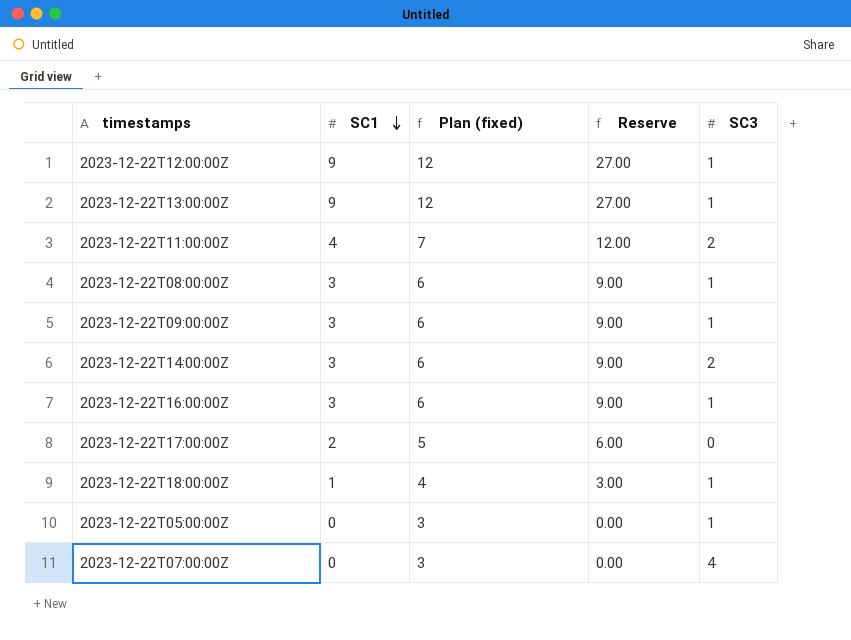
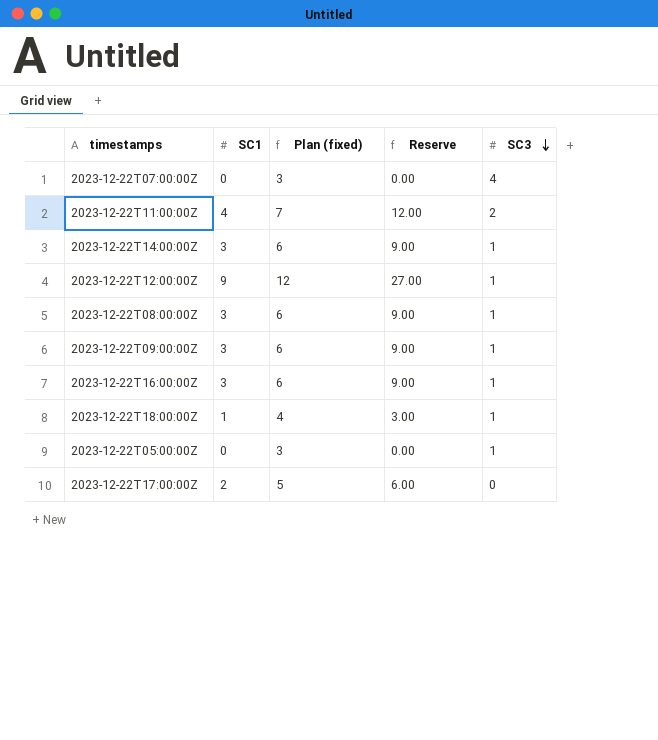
row order: SC1 descending -> SC3 descending
row 2023-12-22T13:00:00Z: 9 | 12 | 27.00 | 1 -> none
2023-12-22T14:00:00Z | SC3: 2 -> 1

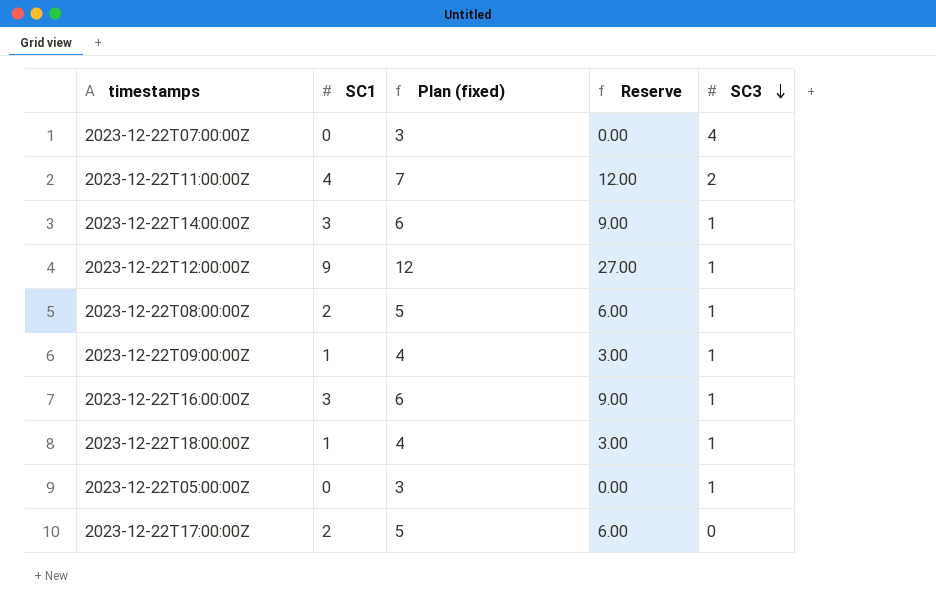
2023-12-22T08:00:00Z | SC1: 3 -> 2
2023-12-22T08:00:00Z | Plan (fixed): 6 -> 5
2023-12-22T08:00:00Z | Reserve: 9.00 -> 6.00
2023-12-22T09:00:00Z | SC1: 3 -> 1
2023-12-22T09:00:00Z | Plan (fixed): 6 -> 4
2023-12-22T09:00:00Z | Reserve: 9.00 -> 3.00

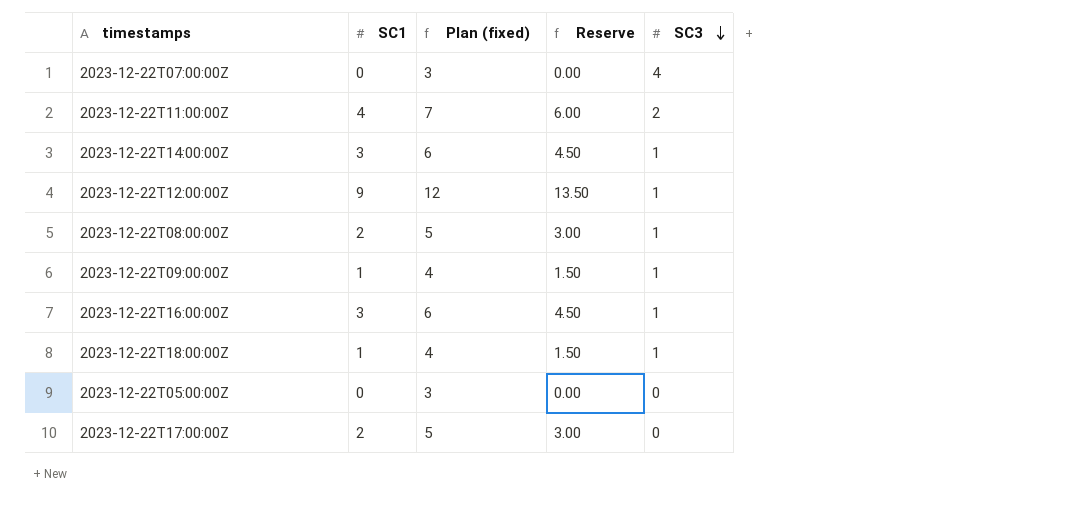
column Reserve | formula: [SC1] * 3 -> [SC1] * 1.5
2023-12-22T05:00:00Z | SC3: 1 -> 0

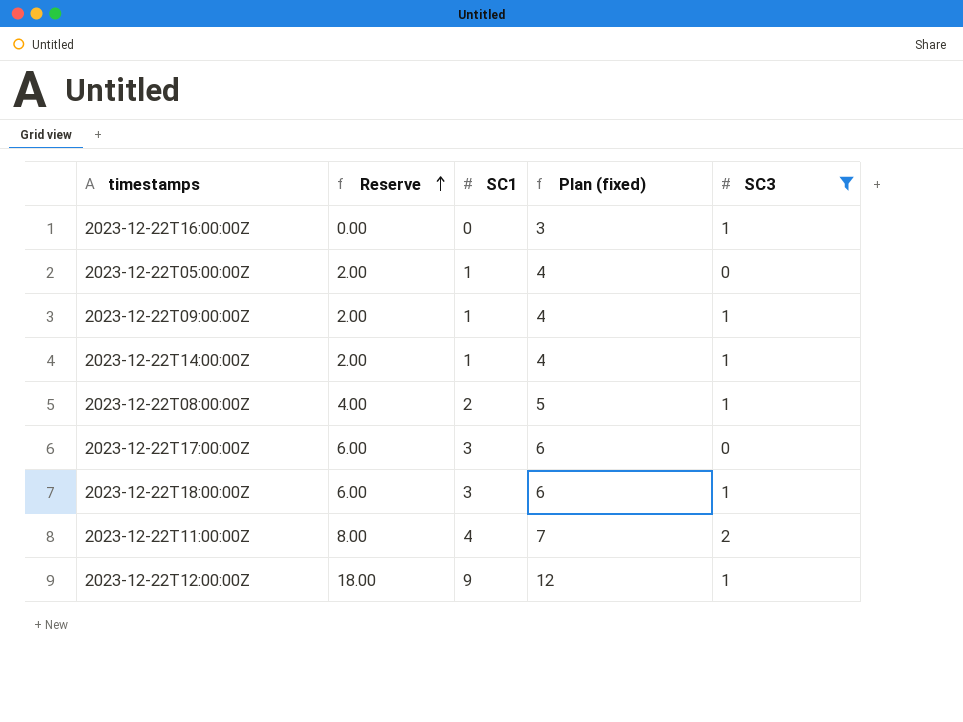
filter: none -> SC3 != 4
row order: SC3 descending -> Reserve ascending
column Reserve | formula: [SC1] * 1.5 -> [SC1] * 2
column Reserve | position: 4 -> 2
2023-12-22T16:00:00Z | SC1: 3 -> 0
2023-12-22T16:00:00Z | Plan (fixed): 6 -> 3
2023-12-22T05:00:00Z | SC1: 0 -> 1
2023-12-22T05:00:00Z | Plan (fixed): 3 -> 4
2023-12-22T14:00:00Z | SC1: 3 -> 1
2023-12-22T14:00:00Z | Plan (fixed): 6 -> 4
2023-12-22T17:00:00Z | SC1: 2 -> 3
2023-12-22T17:00:00Z | Plan (fixed): 5 -> 6
2023-12-22T18:00:00Z | SC1: 1 -> 3
2023-12-22T18:00:00Z | Plan (fixed): 4 -> 6

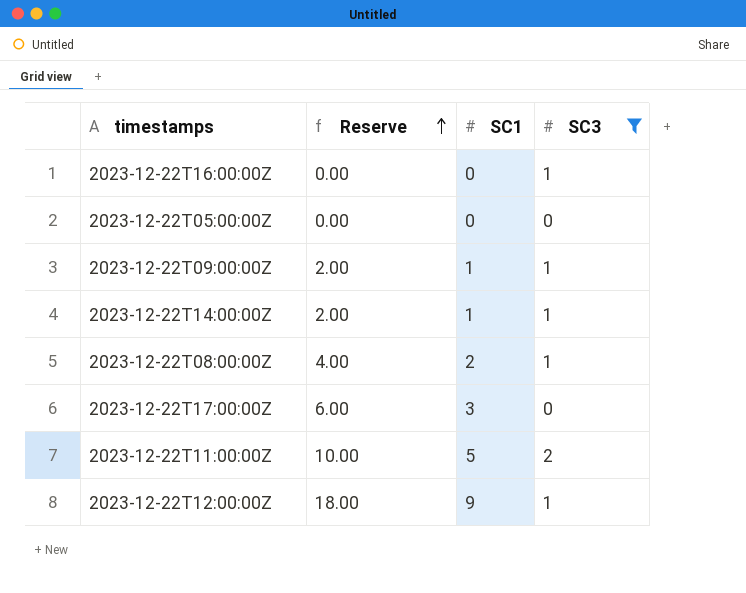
column Plan (fixed) | formula: [SC1] + 3 -> none
row 2023-12-22T18:00:00Z: 6.00 | 3 | 6 | 1 -> none
2023-12-22T05:00:00Z | Reserve: 2.00 -> 0.00
2023-12-22T05:00:00Z | SC1: 1 -> 0
2023-12-22T11:00:00Z | Reserve: 8.00 -> 10.00
2023-12-22T11:00:00Z | SC1: 4 -> 5

